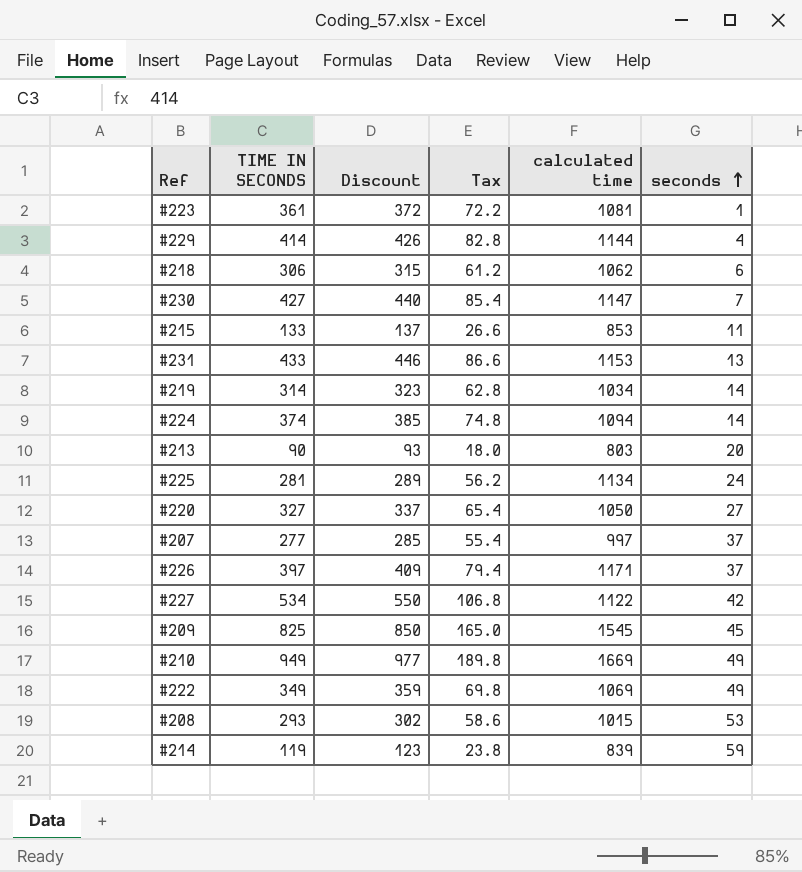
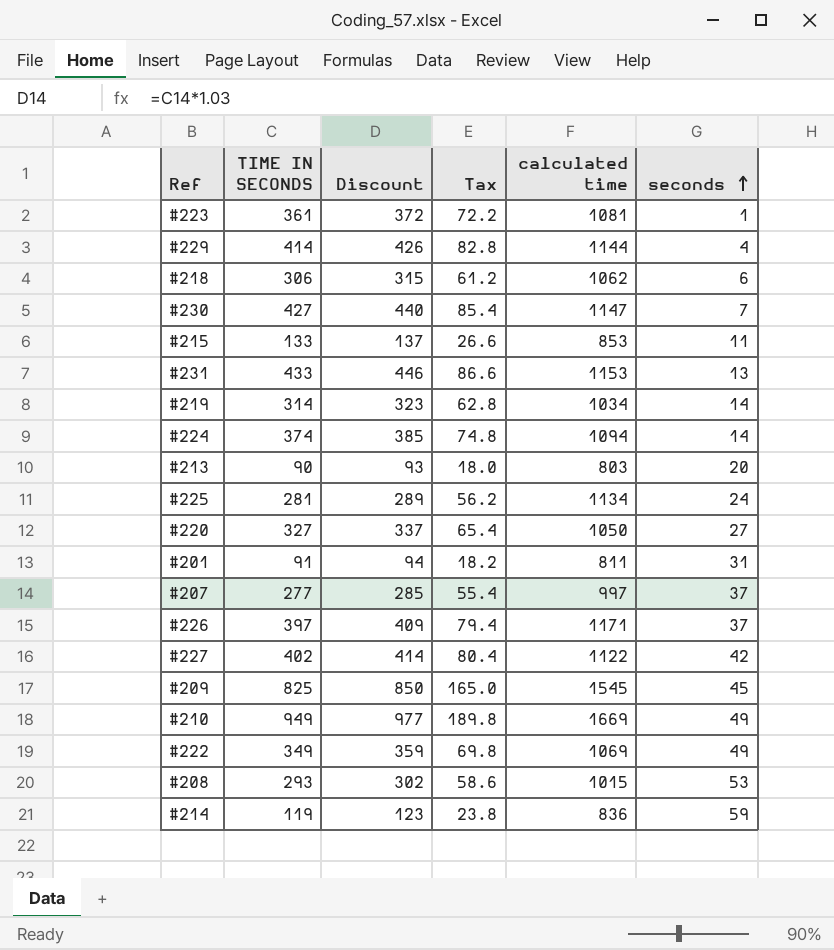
row #201: none -> 91 | 94 | 18.2 | 811 | 31
#227 | TIME IN SECONDS: 534 -> 402
#227 | Discount: 550 -> 414
#227 | Tax: 106.8 -> 80.4
#214 | calculated time: 839 -> 836

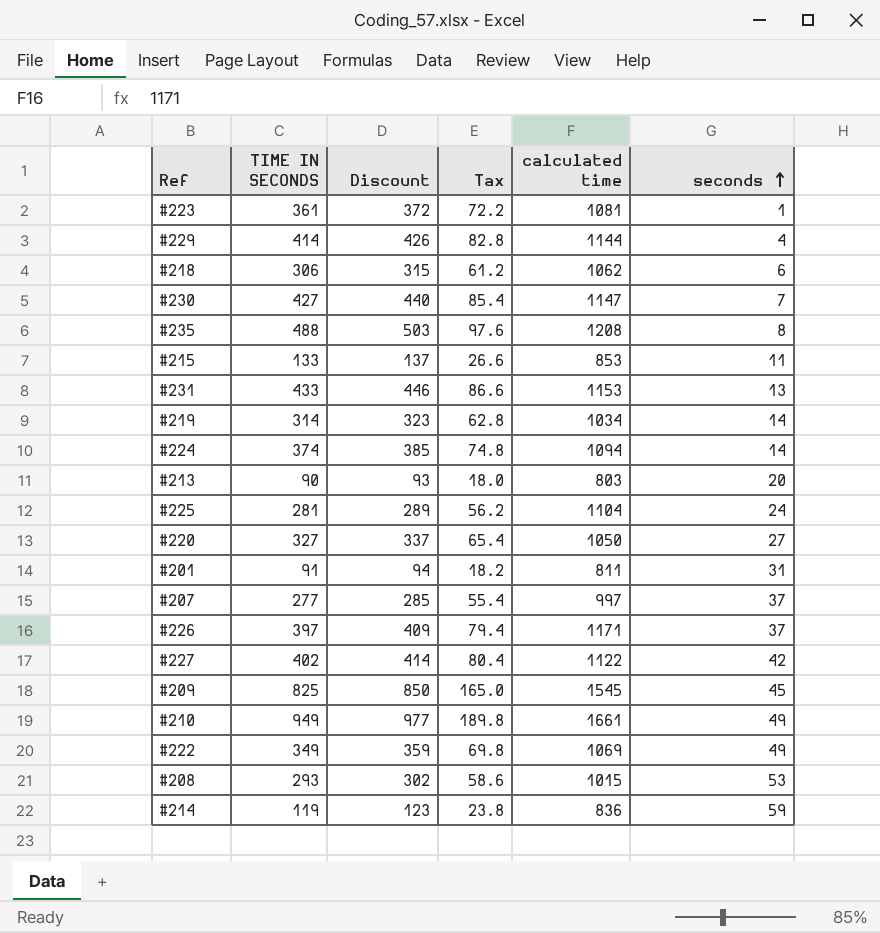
row #235: none -> 488 | 503 | 97.6 | 1208 | 8
#225 | calculated time: 1134 -> 1104
#210 | calculated time: 1669 -> 1661

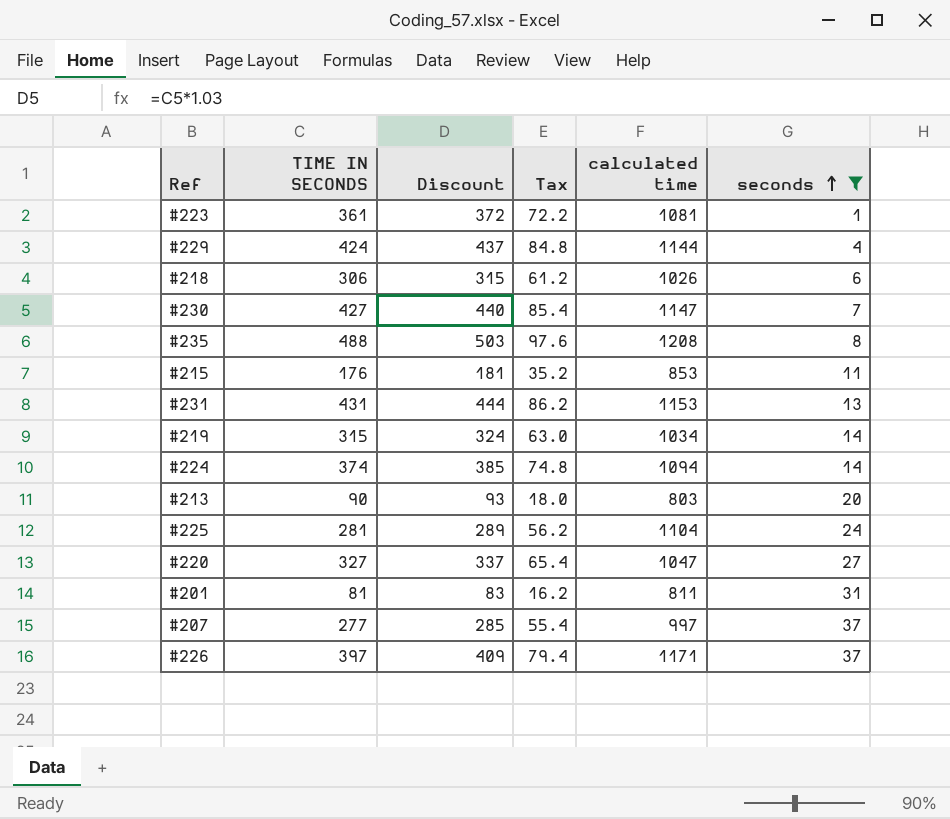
filter: none -> seconds <= 37
#229 | TIME IN SECONDS: 414 -> 424
#229 | Discount: 426 -> 437
#229 | Tax: 82.8 -> 84.8
#218 | calculated time: 1062 -> 1026
#215 | TIME IN SECONDS: 133 -> 176
#215 | Discount: 137 -> 181
#215 | Tax: 26.6 -> 35.2
#231 | TIME IN SECONDS: 433 -> 431
#231 | Discount: 446 -> 444
#231 | Tax: 86.6 -> 86.2
#219 | TIME IN SECONDS: 314 -> 315
#219 | Discount: 323 -> 324
#219 | Tax: 62.8 -> 63.0
#220 | calculated time: 1050 -> 1047
#201 | TIME IN SECONDS: 91 -> 81
#201 | Discount: 94 -> 83
#201 | Tax: 18.2 -> 16.2

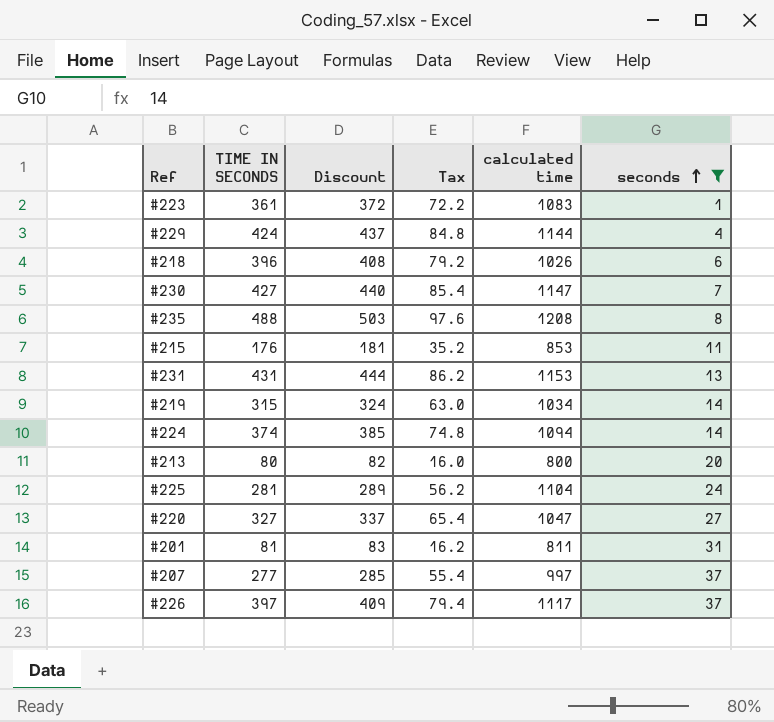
#223 | calculated time: 1081 -> 1083
#218 | TIME IN SECONDS: 306 -> 396
#218 | Discount: 315 -> 408
#218 | Tax: 61.2 -> 79.2
#213 | TIME IN SECONDS: 90 -> 80
#213 | Discount: 93 -> 82
#213 | Tax: 18.0 -> 16.0
#213 | calculated time: 803 -> 800
#226 | calculated time: 1171 -> 1117

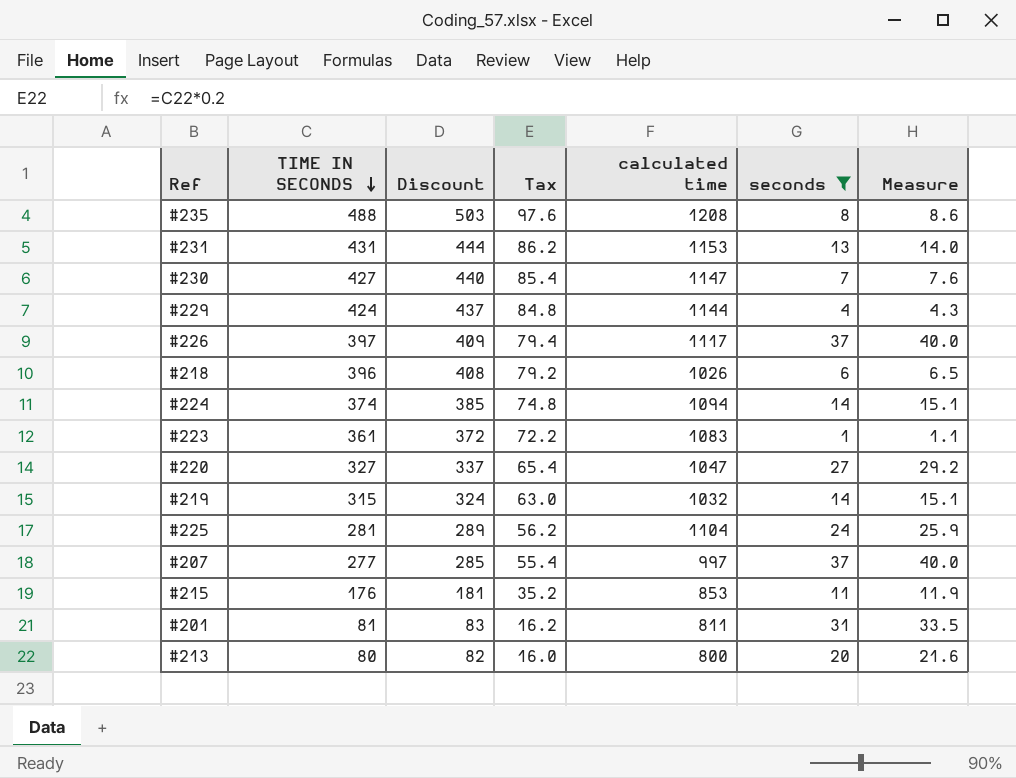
row order: seconds ascending -> TIME IN SECONDS descending
column Measure | formula: none -> [seconds] * 1.08
#219 | calculated time: 1034 -> 1032

